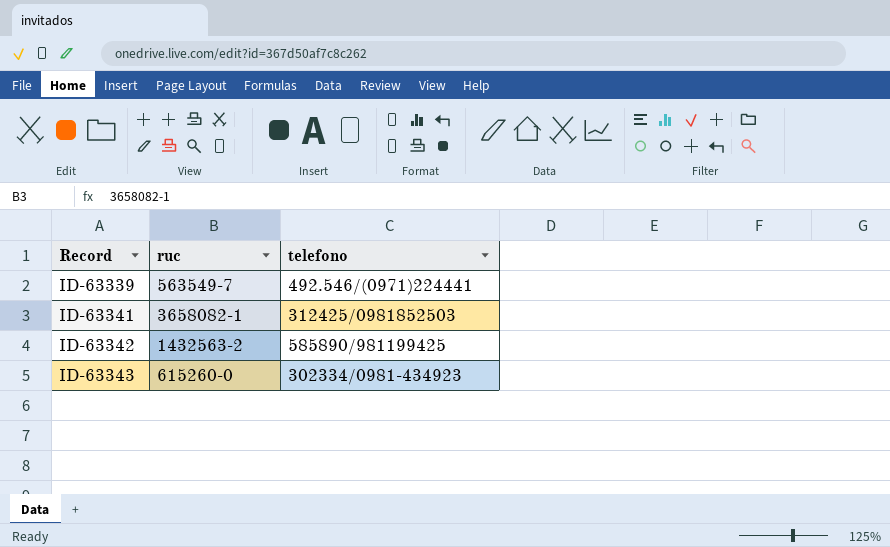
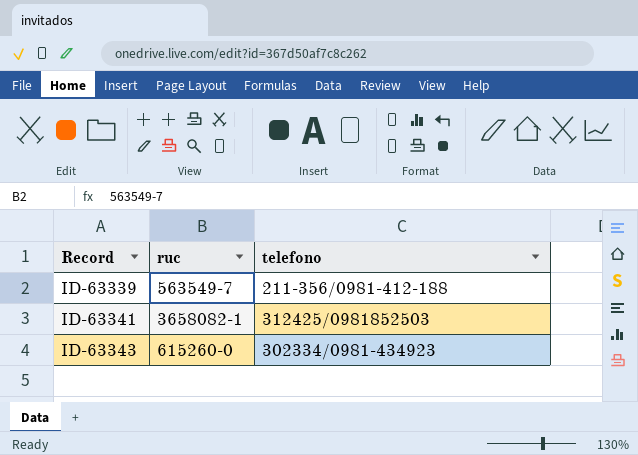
row ID-63342: 1432563-2 | 585890/981199425 -> none
ID-63339 | telefono: 492.546/(0971)224441 -> 211-356/0981-412-188

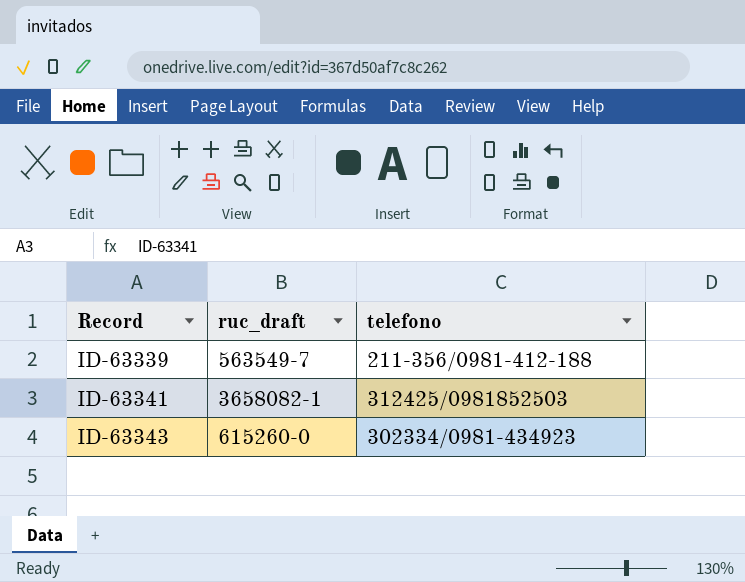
column name: ruc -> ruc_draft

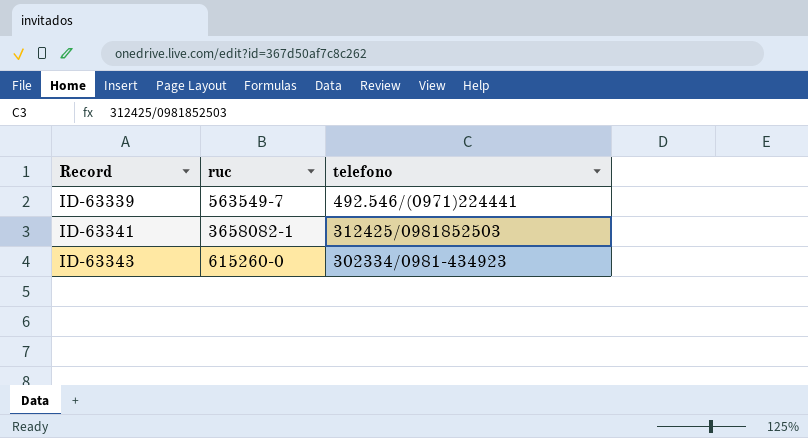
column name: ruc_draft -> ruc
ID-63339 | telefono: 211-356/0981-412-188 -> 492.546/(0971)224441

